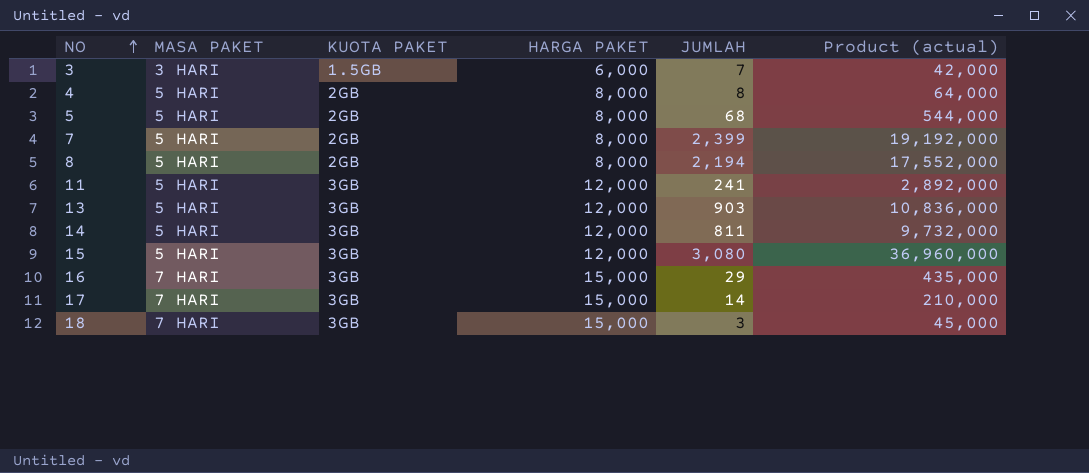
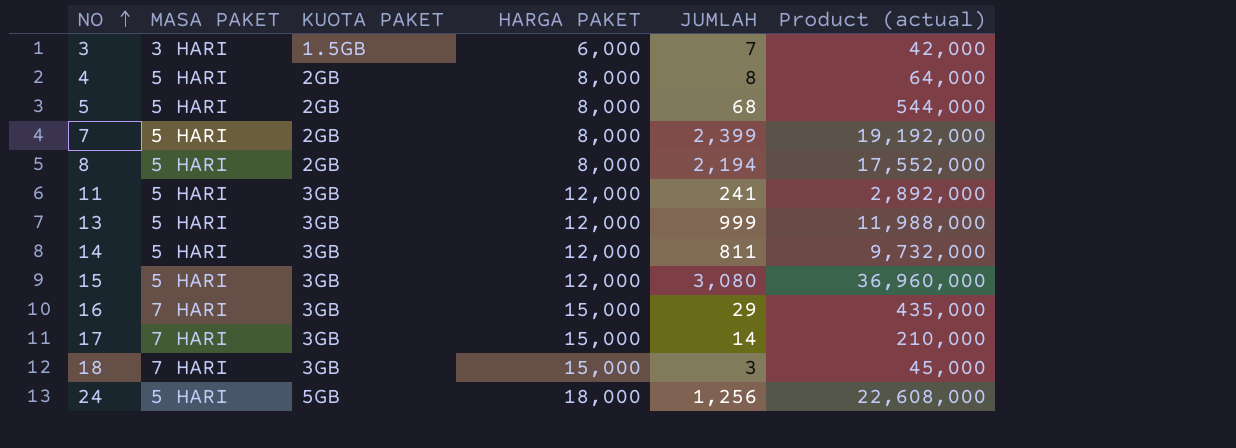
13 | JUMLAH: 903 -> 999
13 | Product (actual): 10,836,000 -> 11,988,000
row 24: none -> 5 HARI | 5GB | 18,000 | 1,256 | 22,608,000

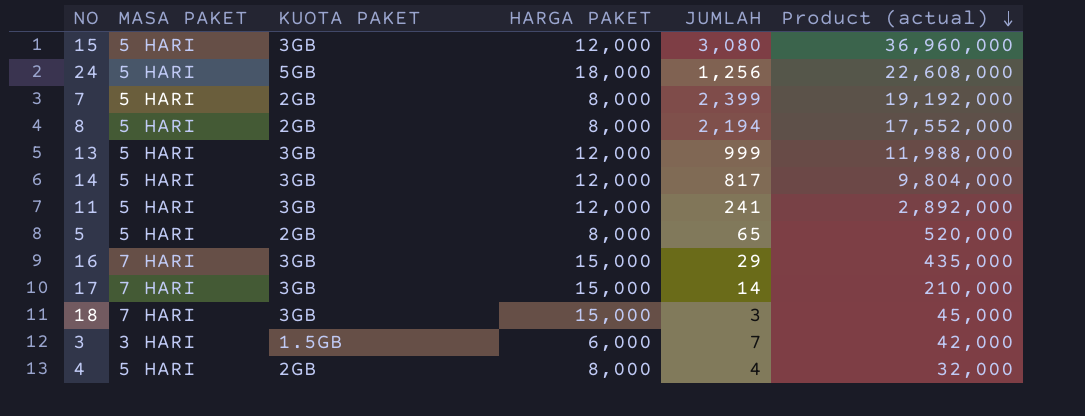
row order: NO ascending -> Product (actual) descending
14 | JUMLAH: 811 -> 817
14 | Product (actual): 9,732,000 -> 9,804,000
5 | JUMLAH: 68 -> 65
5 | Product (actual): 544,000 -> 520,000
4 | JUMLAH: 8 -> 4
4 | Product (actual): 64,000 -> 32,000

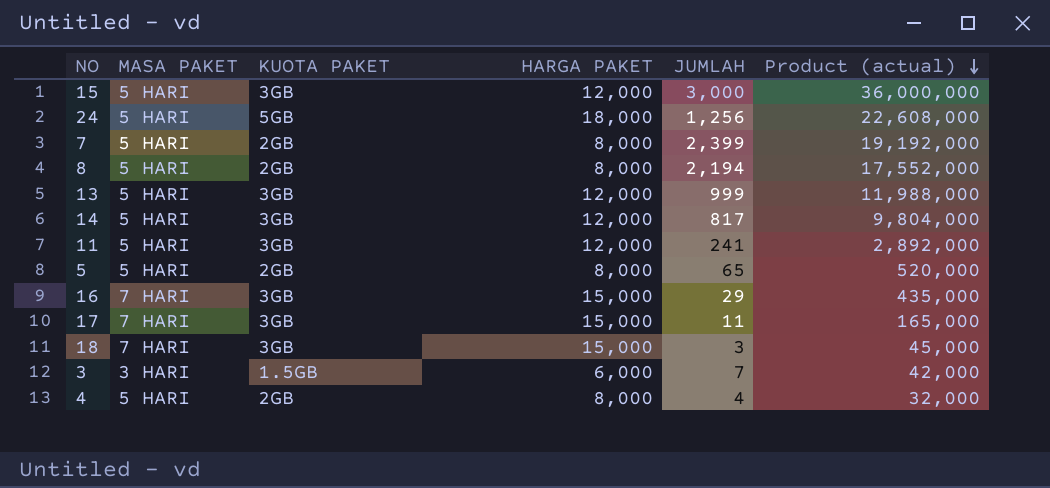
15 | JUMLAH: 3,080 -> 3,000
15 | Product (actual): 36,960,000 -> 36,000,000
17 | JUMLAH: 14 -> 11
17 | Product (actual): 210,000 -> 165,000

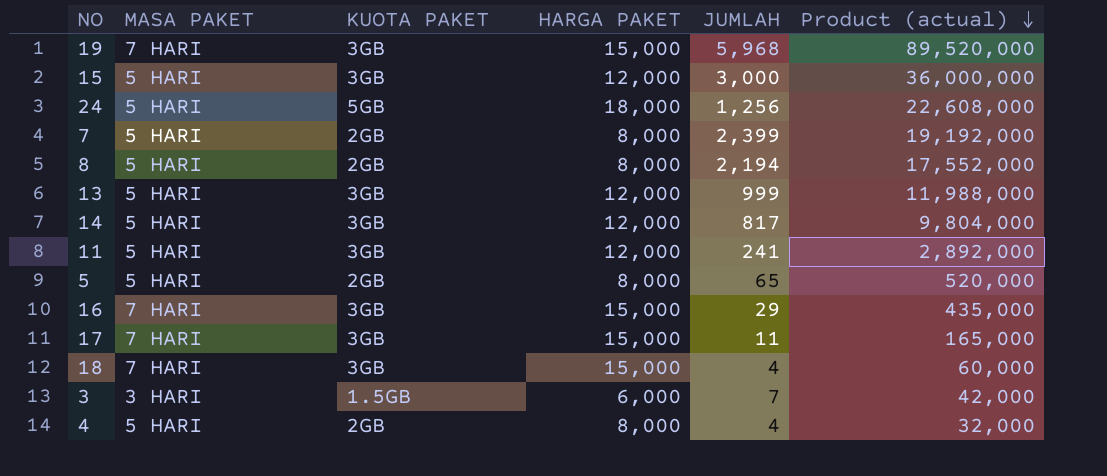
row 19: none -> 7 HARI | 3GB | 15,000 | 5,968 | 89,520,000
18 | JUMLAH: 3 -> 4
18 | Product (actual): 45,000 -> 60,000

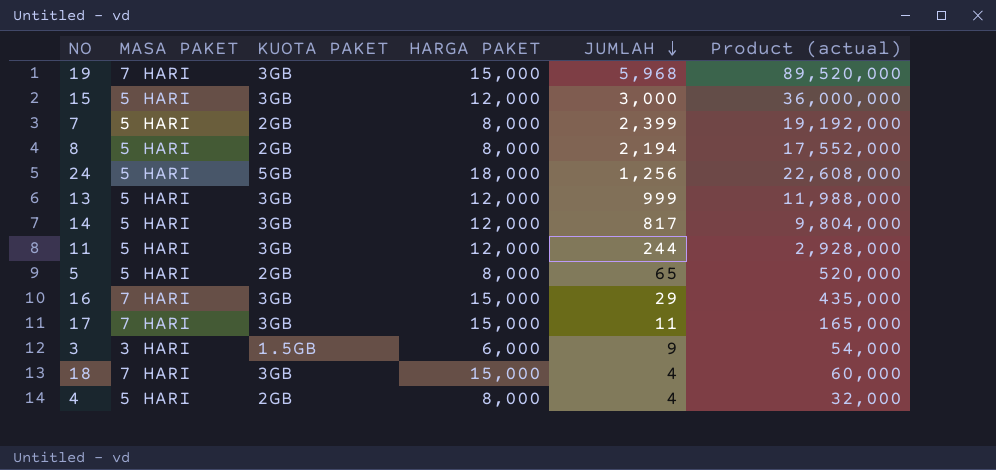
row order: Product (actual) descending -> JUMLAH descending
11 | JUMLAH: 241 -> 244
11 | Product (actual): 2,892,000 -> 2,928,000
3 | JUMLAH: 7 -> 9
3 | Product (actual): 42,000 -> 54,000

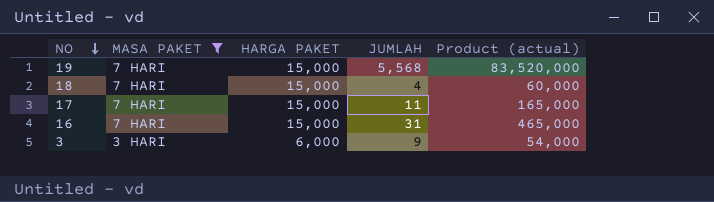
filter: none -> MASA PAKET != 5 HARI
row order: JUMLAH descending -> NO descending
column KUOTA PAKET | position: 3 -> none
19 | JUMLAH: 5,968 -> 5,568
19 | Product (actual): 89,520,000 -> 83,520,000
16 | JUMLAH: 29 -> 31
16 | Product (actual): 435,000 -> 465,000

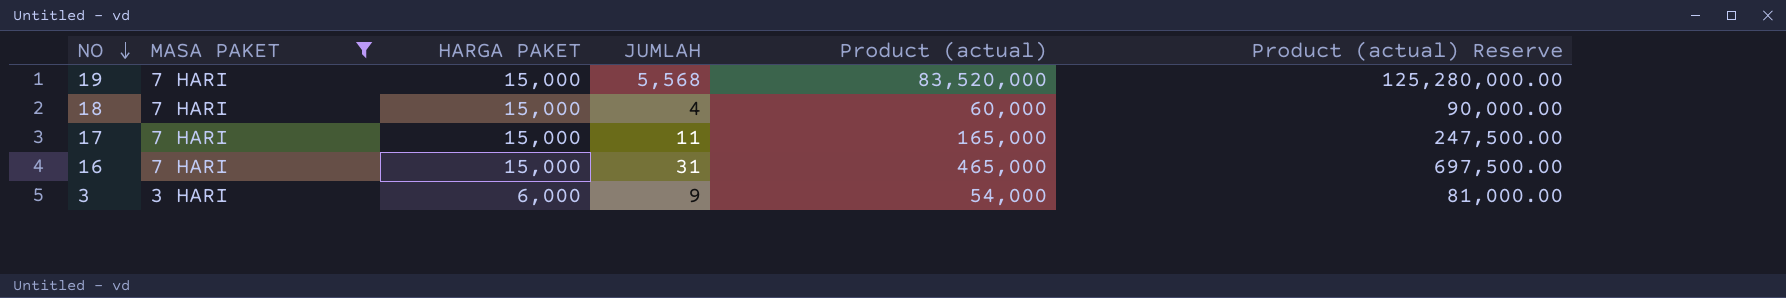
column Product (actual) Reserve | formula: none -> [Product (actual)] * 1.5

